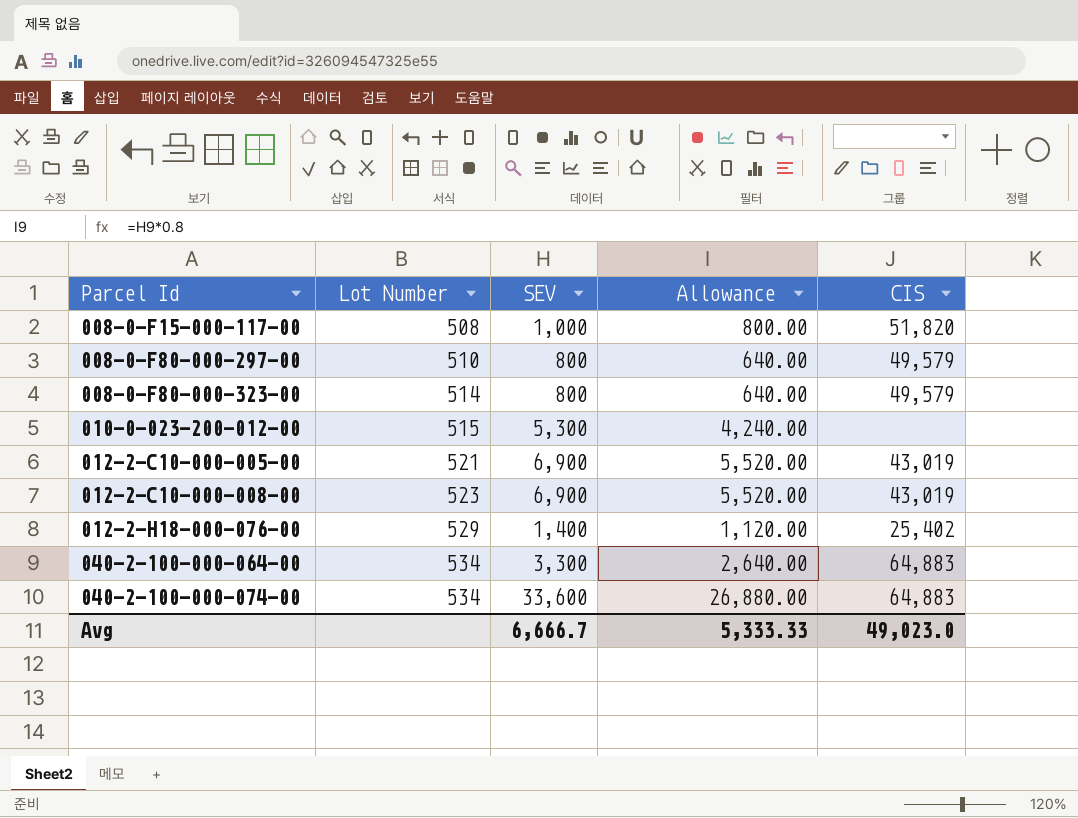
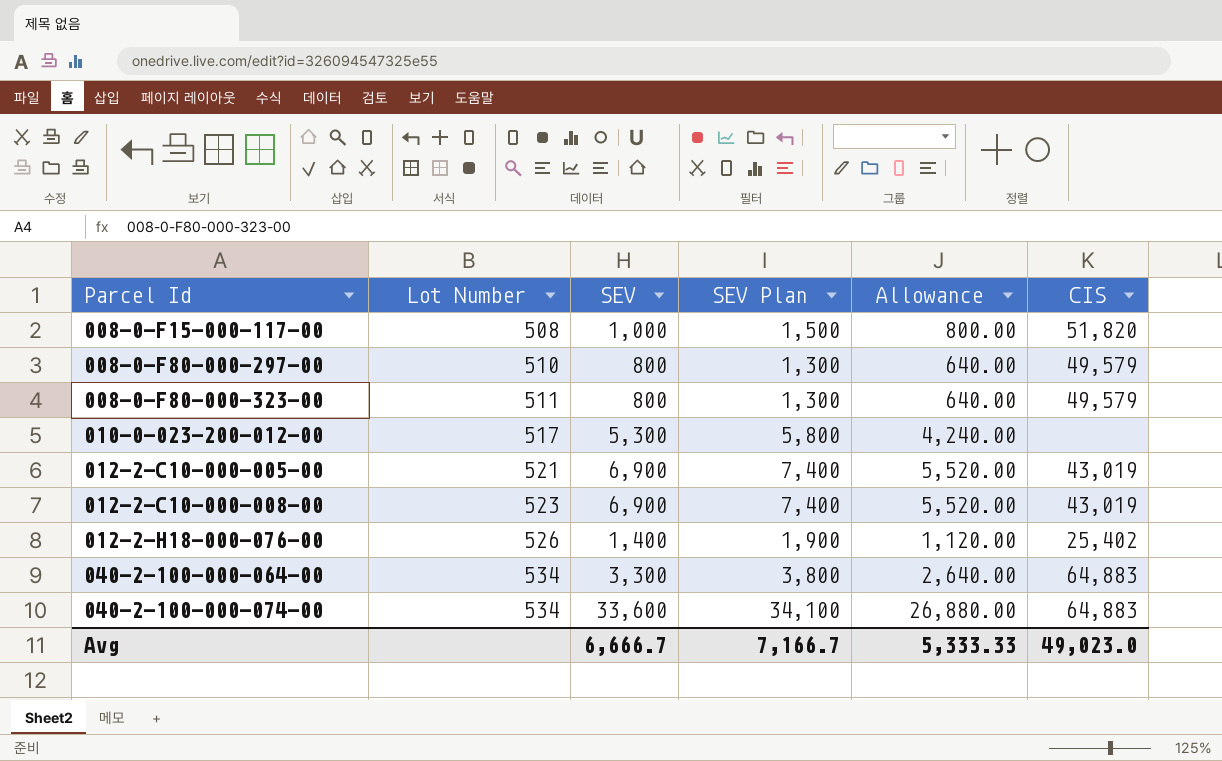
column SEV Plan | formula: none -> [SEV] + 500
008-0-F80-000-323-00 | Lot Number: 514 -> 511
010-0-023-200-012-00 | Lot Number: 515 -> 517
012-2-H18-000-076-00 | Lot Number: 529 -> 526

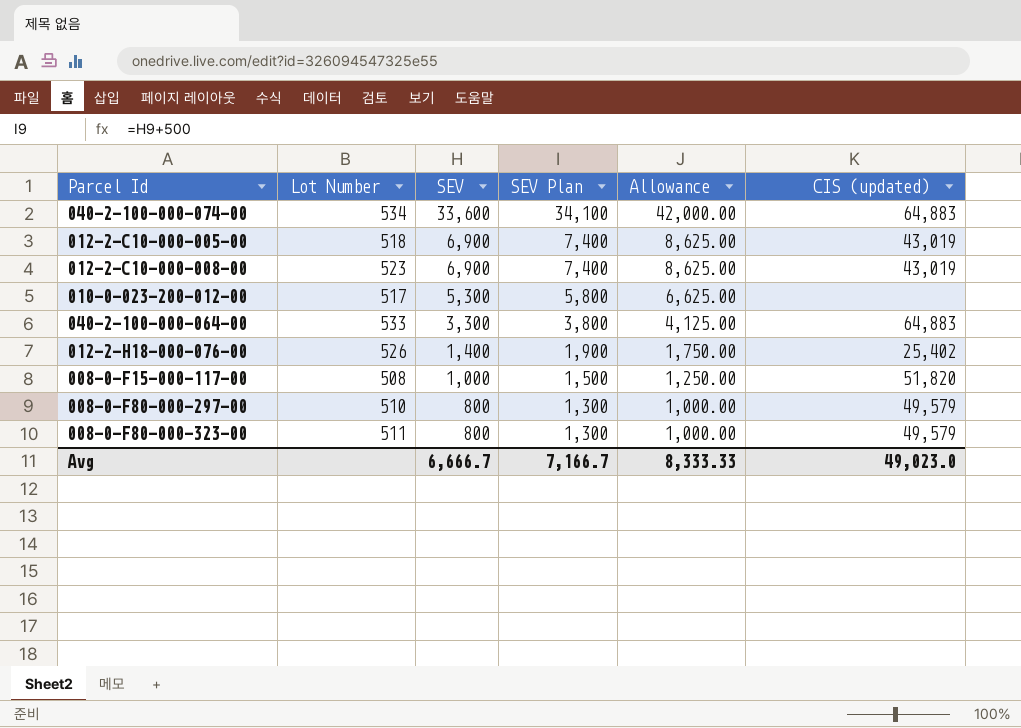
row order: Parcel Id ascending -> SEV descending
column Allowance | formula: [SEV] * 0.8 -> [SEV] * 1.25
column name: CIS -> CIS (updated)
012-2-C10-000-005-00 | Lot Number: 521 -> 518
040-2-100-000-064-00 | Lot Number: 534 -> 533
Avg | Allowance: 5,333.33 -> 8,333.33

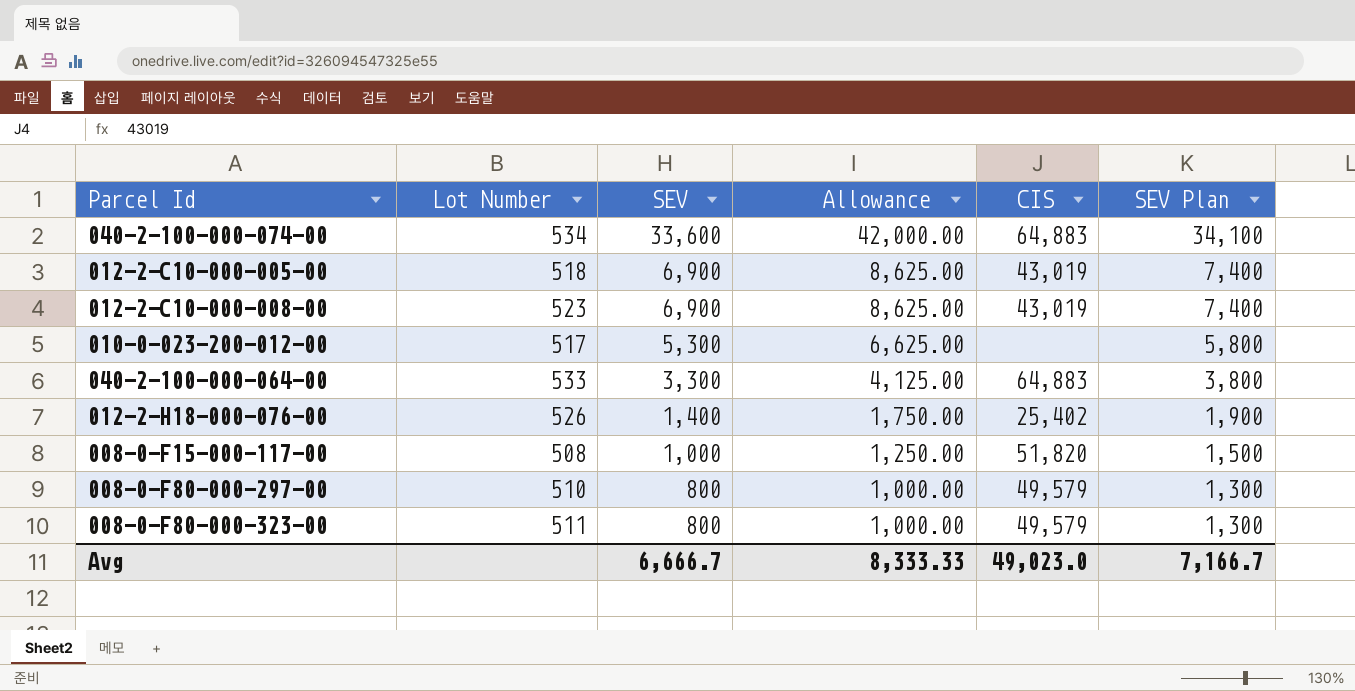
column name: CIS (updated) -> CIS
column SEV Plan | position: 4 -> 6

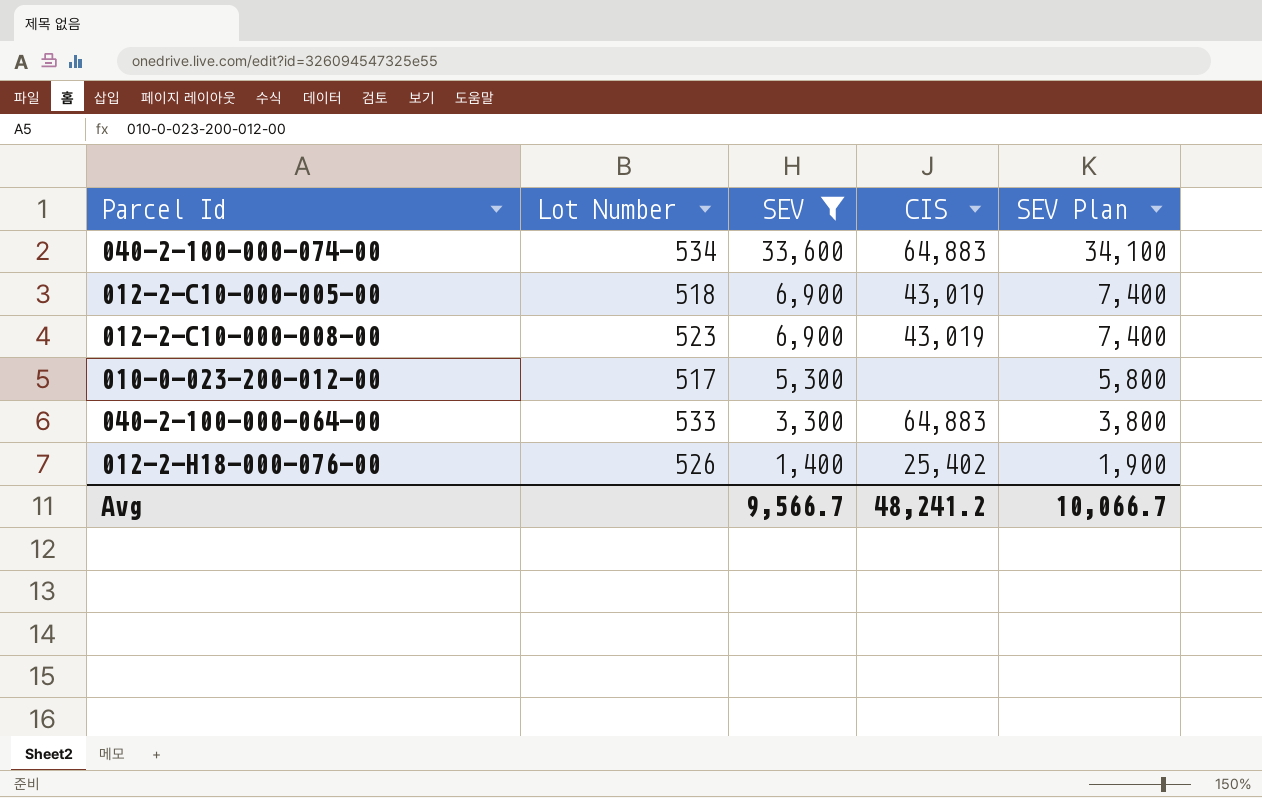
filter: none -> SEV >= 1,400
column Allowance | formula: [SEV] * 1.25 -> none
Avg | SEV: 6,666.7 -> 9,566.7
Avg | CIS: 49,023.0 -> 48,241.2
Avg | SEV Plan: 7,166.7 -> 10,066.7

